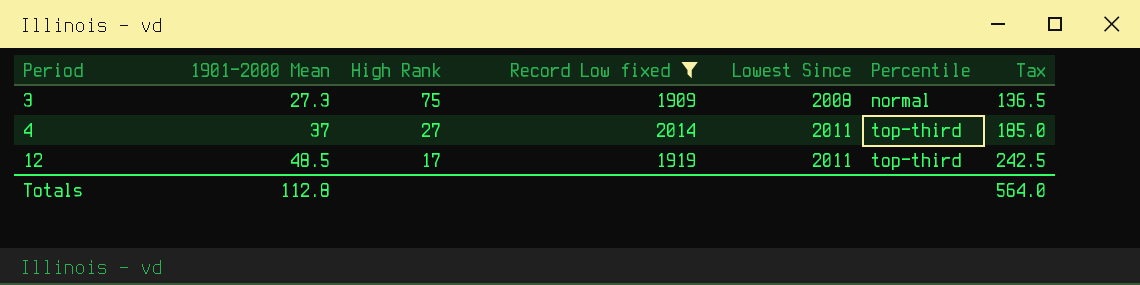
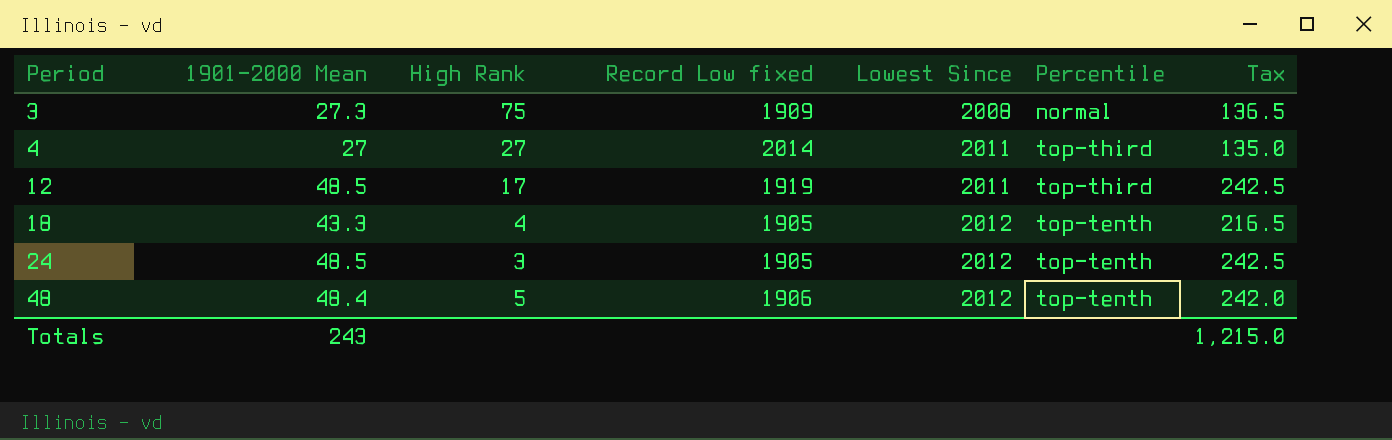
filter: Record Low fixed >= 1909 -> none
4 | 1901-2000 Mean: 37 -> 27
4 | Tax: 185.0 -> 135.0
Totals | 1901-2000 Mean: 112.8 -> 243
Totals | Tax: 564.0 -> 1,215.0

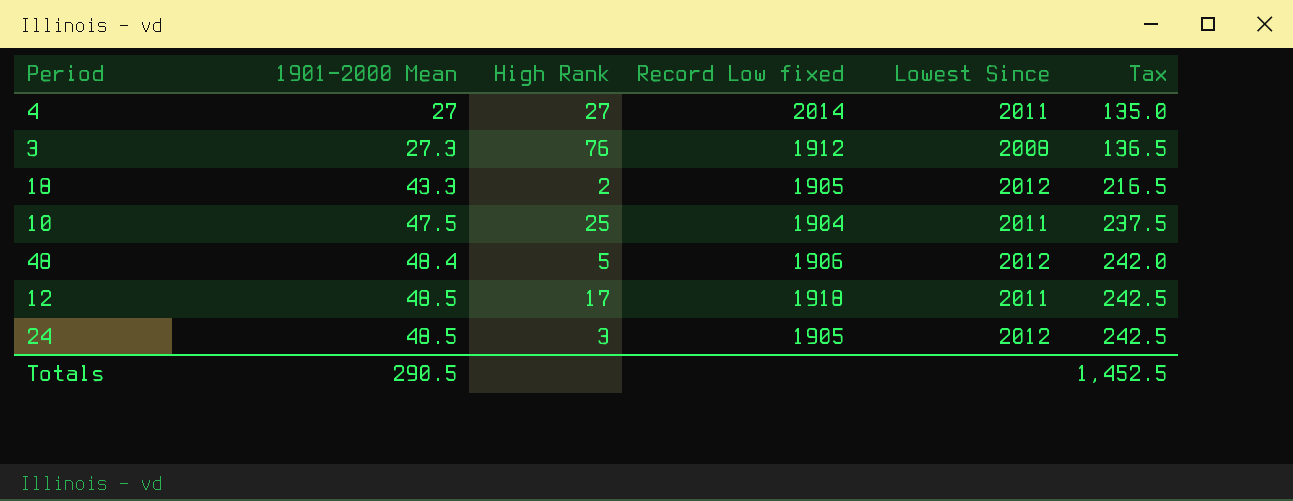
row order: Period ascending -> 1901-2000 Mean ascending
column Percentile | position: 6 -> none
3 | High Rank: 75 -> 76
3 | Record Low fixed: 1909 -> 1912
18 | High Rank: 4 -> 2
row 10: none -> 47.5 | 25 | 1904 | 2011 | 237.5
12 | Record Low fixed: 1919 -> 1918
Totals | 1901-2000 Mean: 243 -> 290.5
Totals | Tax: 1,215.0 -> 1,452.5

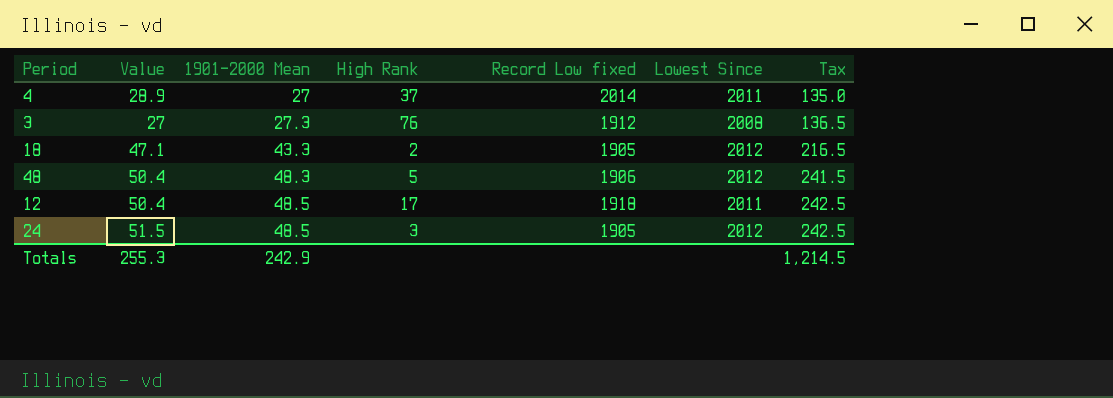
column Value | position: none -> 2
row 10: 47.5 | 25 | 1904 | 2011 | 237.5 -> none
4 | High Rank: 27 -> 37
48 | 1901-2000 Mean: 48.4 -> 48.3
48 | Tax: 242.0 -> 241.5
Totals | 1901-2000 Mean: 290.5 -> 242.9
Totals | Tax: 1,452.5 -> 1,214.5

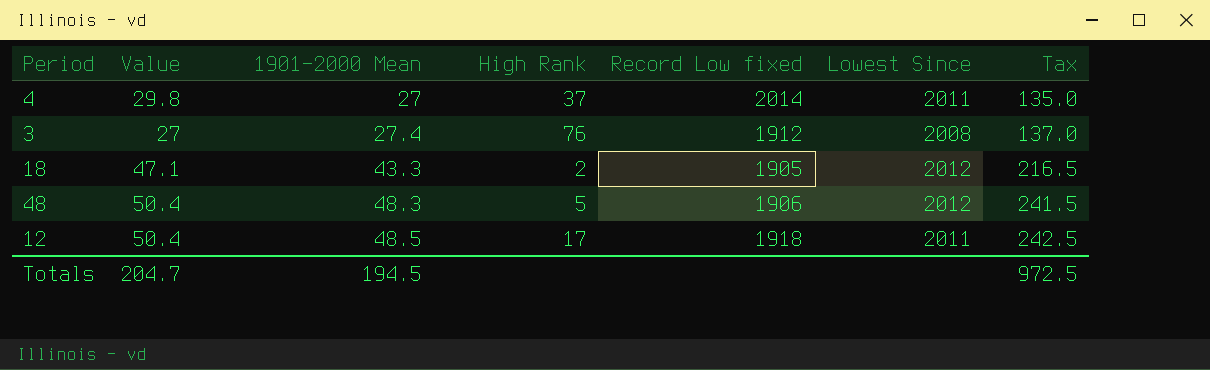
row 24: 51.5 | 48.5 | 3 | 1905 | 2012 | 242.5 -> none
4 | Value: 28.9 -> 29.8
3 | 1901-2000 Mean: 27.3 -> 27.4
3 | Tax: 136.5 -> 137.0
Totals | Value: 255.3 -> 204.7
Totals | 1901-2000 Mean: 242.9 -> 194.5
Totals | Tax: 1,214.5 -> 972.5

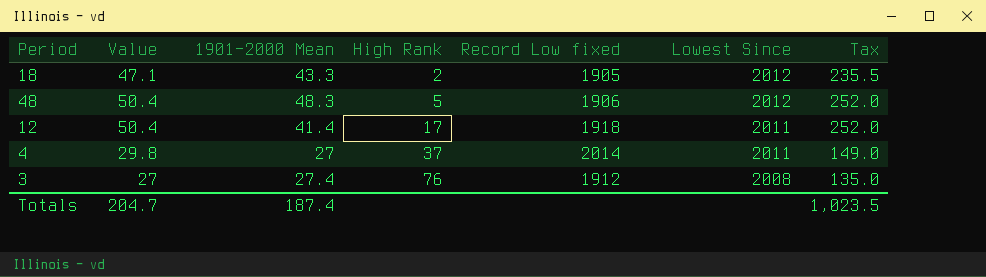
row order: 1901-2000 Mean ascending -> High Rank ascending
column Tax | formula: [1901-2000 Mean] * 5 -> [Value] * 5
12 | 1901-2000 Mean: 48.5 -> 41.4
Totals | 1901-2000 Mean: 194.5 -> 187.4
Totals | Tax: 972.5 -> 1,023.5

